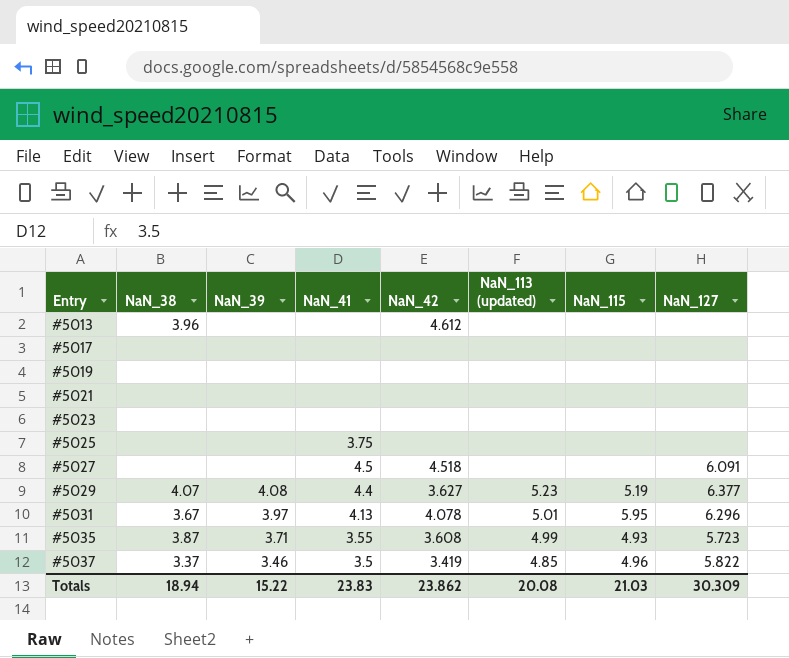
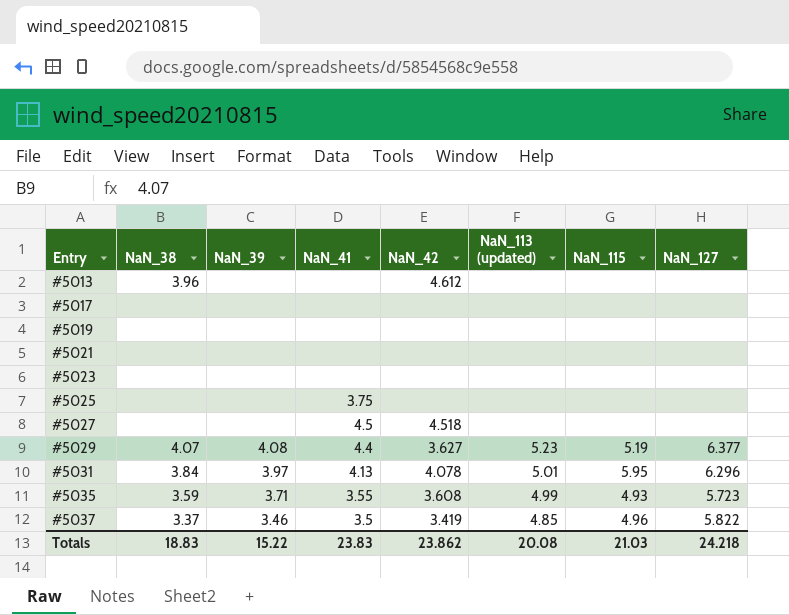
#5027 | NaN_127: 6.091 -> none
#5031 | NaN_38: 3.67 -> 3.84
#5035 | NaN_38: 3.87 -> 3.59
Totals | NaN_38: 18.94 -> 18.83
Totals | NaN_127: 30.309 -> 24.218

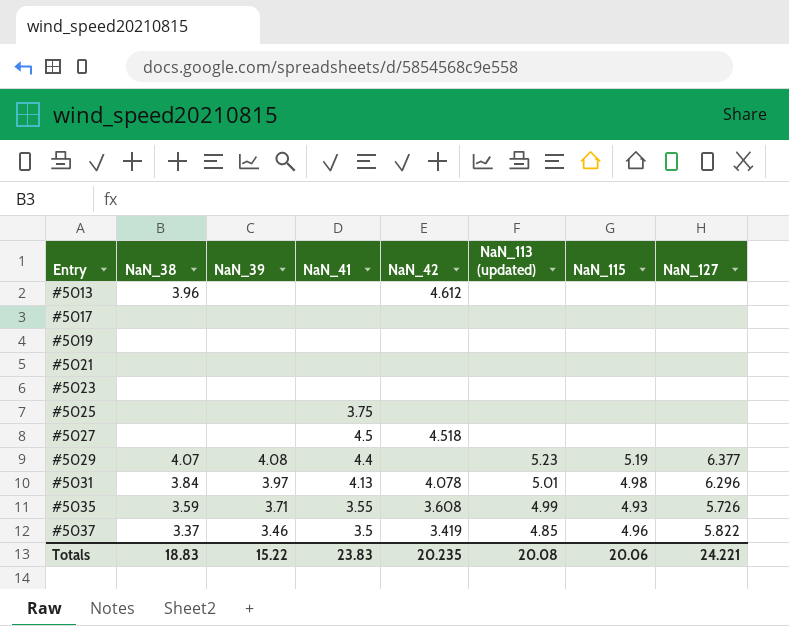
#5029 | NaN_42: 3.627 -> none
#5031 | NaN_115: 5.95 -> 4.98
#5035 | NaN_127: 5.723 -> 5.726
Totals | NaN_42: 23.862 -> 20.235
Totals | NaN_115: 21.03 -> 20.06
Totals | NaN_127: 24.218 -> 24.221

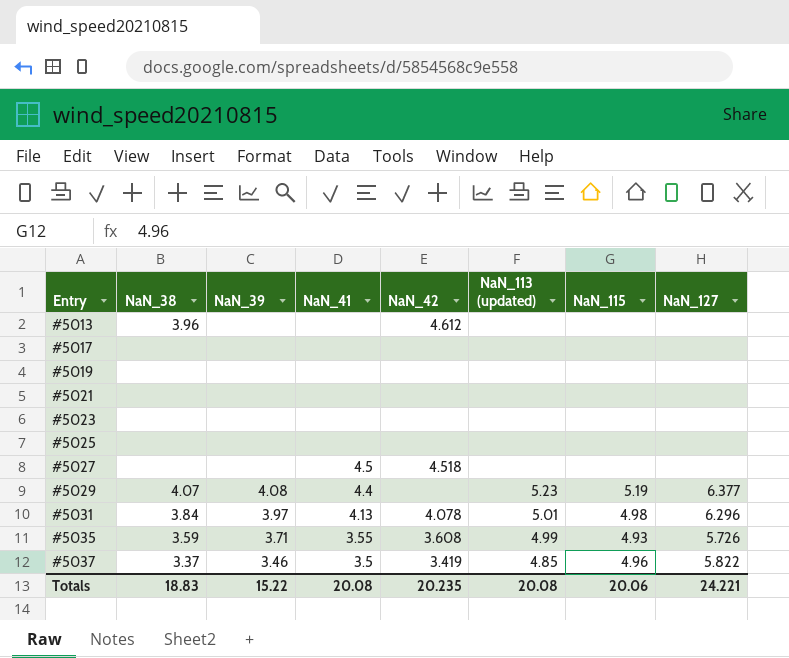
#5025 | NaN_41: 3.75 -> none
Totals | NaN_41: 23.83 -> 20.08

